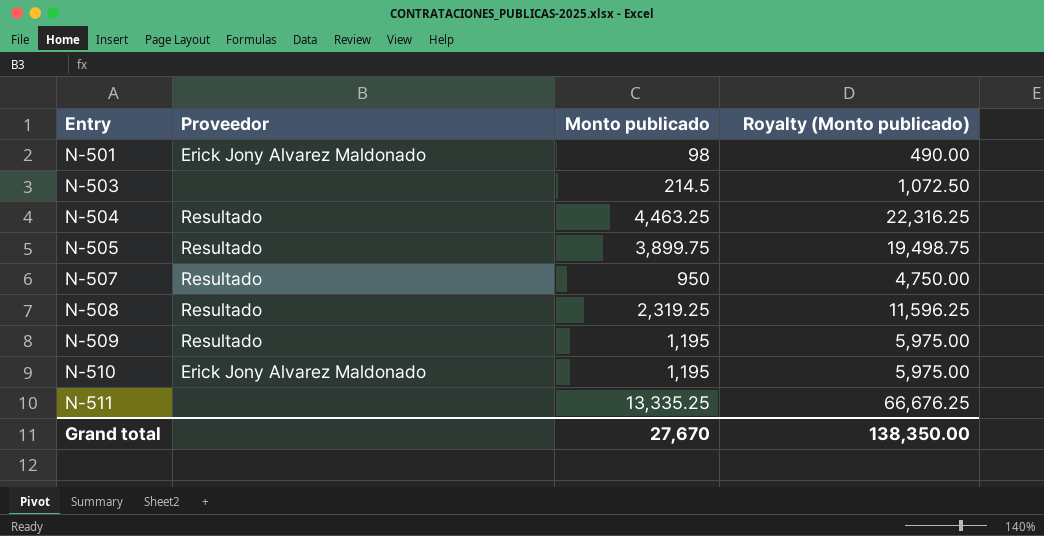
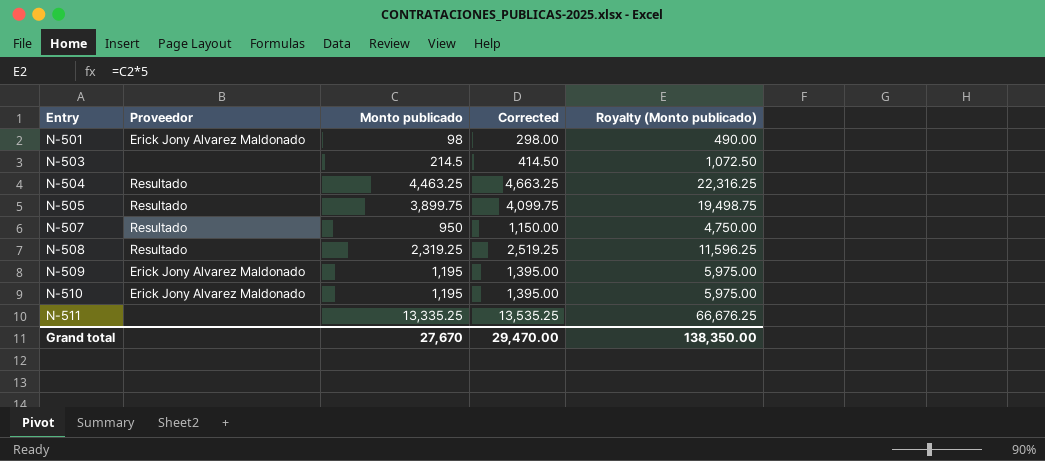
column Corrected | formula: none -> [Monto publicado] + 200
N-509 | Proveedor: Resultado -> Erick Jony Alvarez Maldonado

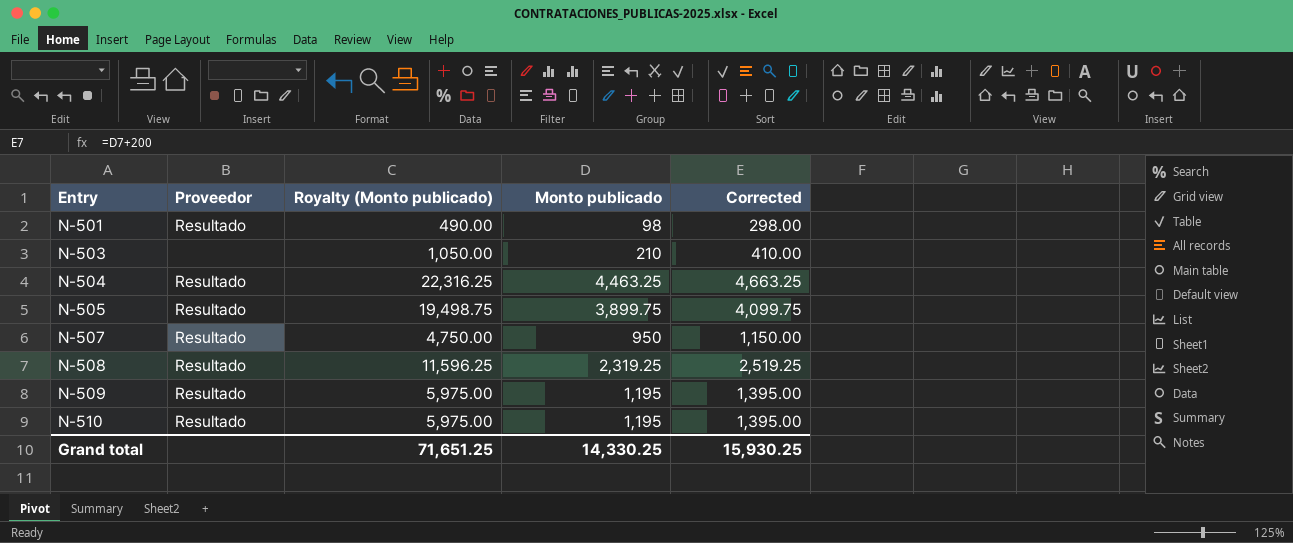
column Royalty (Monto publicado) | position: 5 -> 3
row N-511: none | 13,335.25 | 13,535.25 | 66,676.25 -> none
N-501 | Proveedor: Erick Jony Alvarez Maldonado -> Resultado
N-503 | Royalty (Monto publicado): 1,072.50 -> 1,050.00
N-503 | Monto publicado: 214.5 -> 210
N-503 | Corrected: 414.50 -> 410.00
N-509 | Proveedor: Erick Jony Alvarez Maldonado -> Resultado
N-510 | Proveedor: Erick Jony Alvarez Maldonado -> Resultado
Grand total | Royalty (Monto publicado): 138,350.00 -> 71,651.25
Grand total | Monto publicado: 27,670 -> 14,330.25
Grand total | Corrected: 29,470.00 -> 15,930.25

